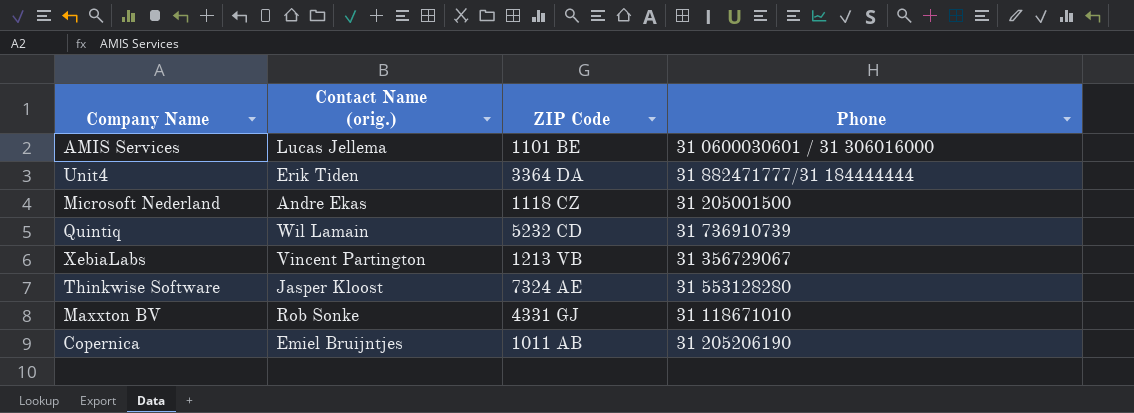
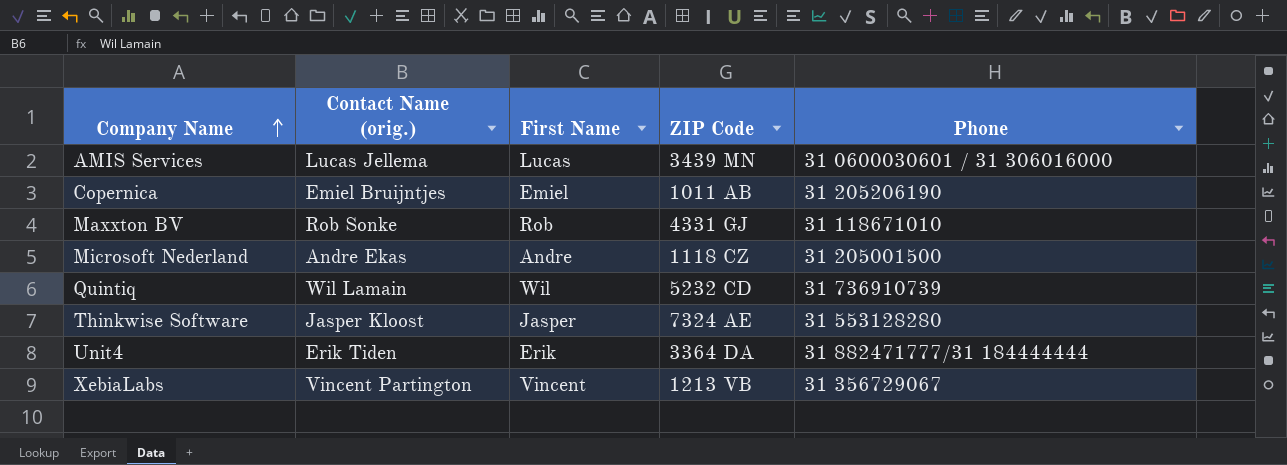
row order: none -> Company Name ascending
column First Name | position: none -> 3
AMIS Services | ZIP Code: 1101 BE -> 3439 MN

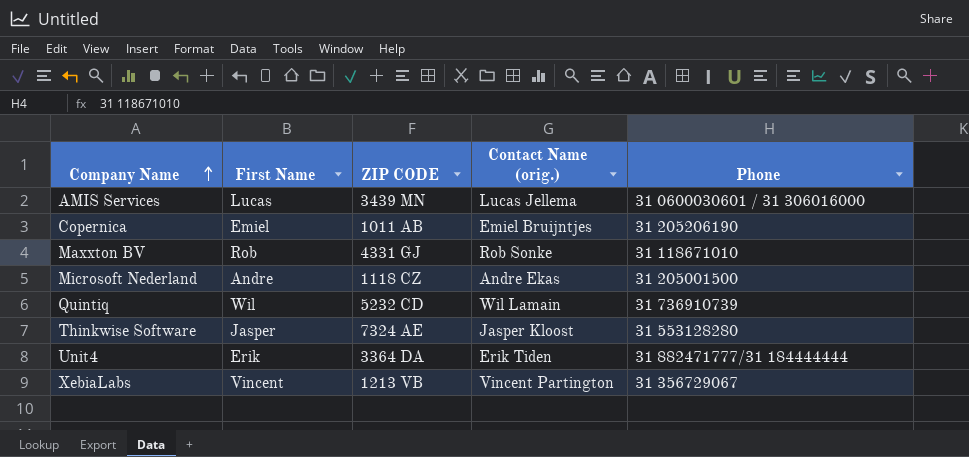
column name: ZIP Code -> ZIP CODE
column Contact Name (orig.) | position: 2 -> 4

